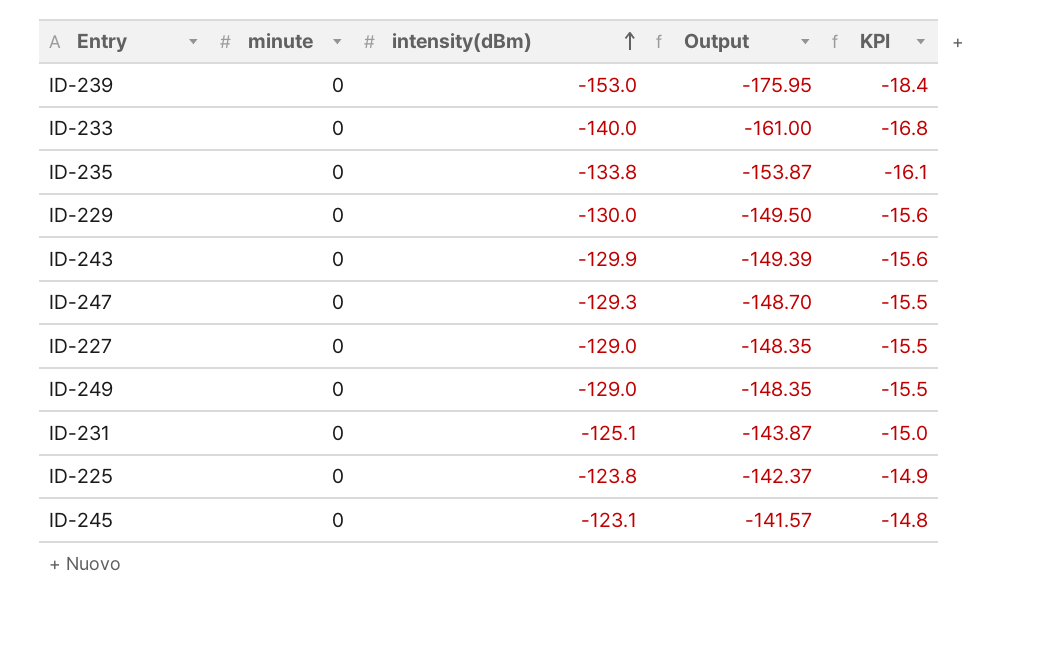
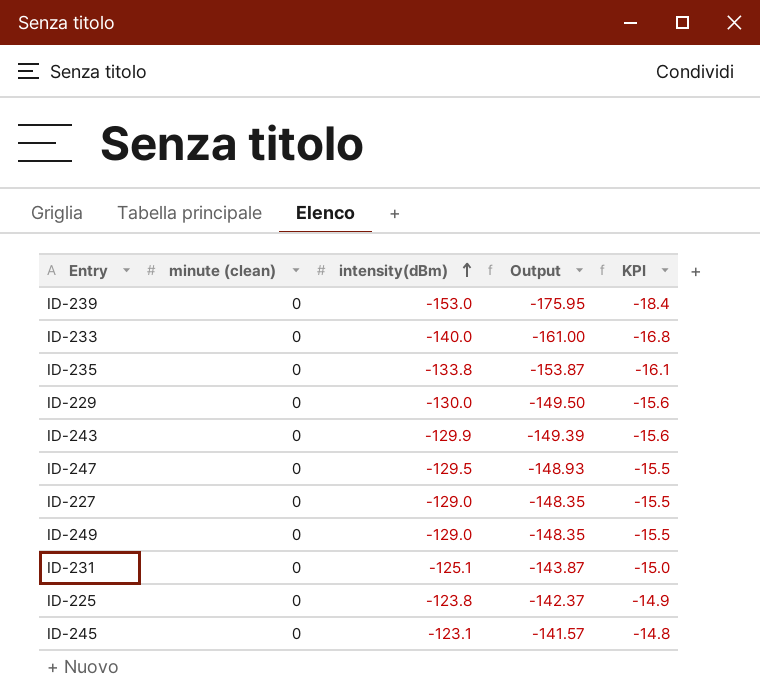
column name: minute -> minute (clean)
ID-247 | intensity(dBm): -129.3 -> -129.5
ID-247 | Output: -148.70 -> -148.93

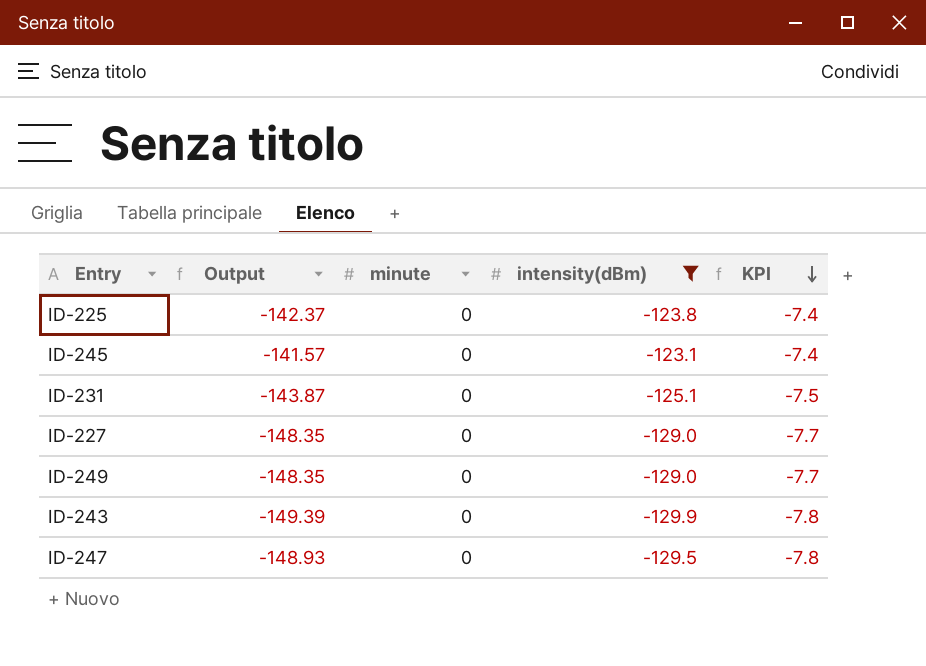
filter: none -> intensity(dBm) >= -129.9
row order: intensity(dBm) ascending -> KPI descending
column Output | position: 4 -> 2
column name: minute (clean) -> minute
column KPI | formula: [intensity(dBm)] * 0.12 -> [intensity(dBm)] * 0.06

